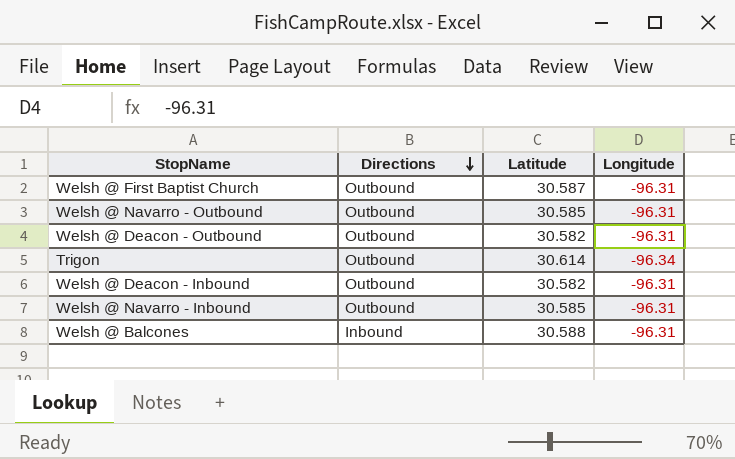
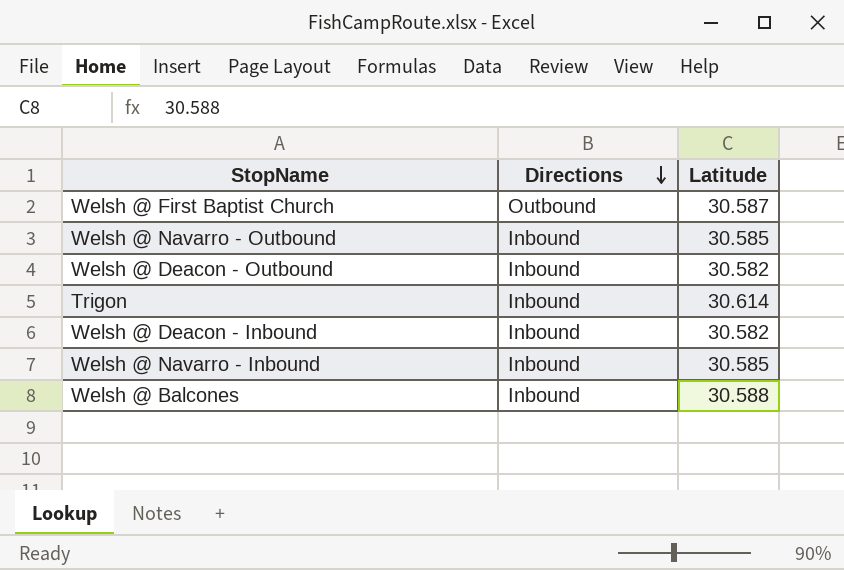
column Longitude | position: 4 -> none
Welsh @ Navarro - Outbound | Directions: Outbound -> Inbound
Welsh @ Deacon - Outbound | Directions: Outbound -> Inbound
Trigon | Directions: Outbound -> Inbound
Welsh @ Deacon - Inbound | Directions: Outbound -> Inbound
Welsh @ Navarro - Inbound | Directions: Outbound -> Inbound

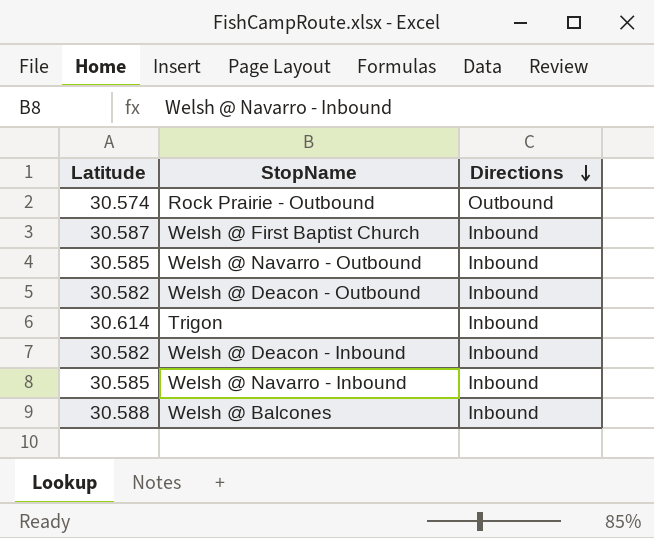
column Latitude | position: 3 -> 1
row Rock Prairie - Outbound: none -> 30.574 | Outbound
Welsh @ First Baptist Church | Directions: Outbound -> Inbound

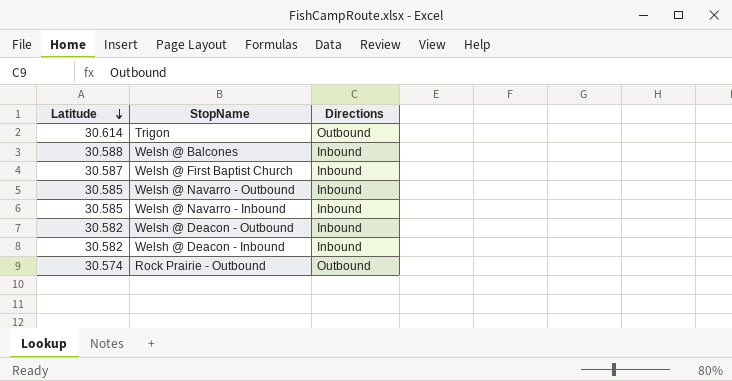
row order: Directions descending -> Latitude descending
Trigon | Directions: Inbound -> Outbound

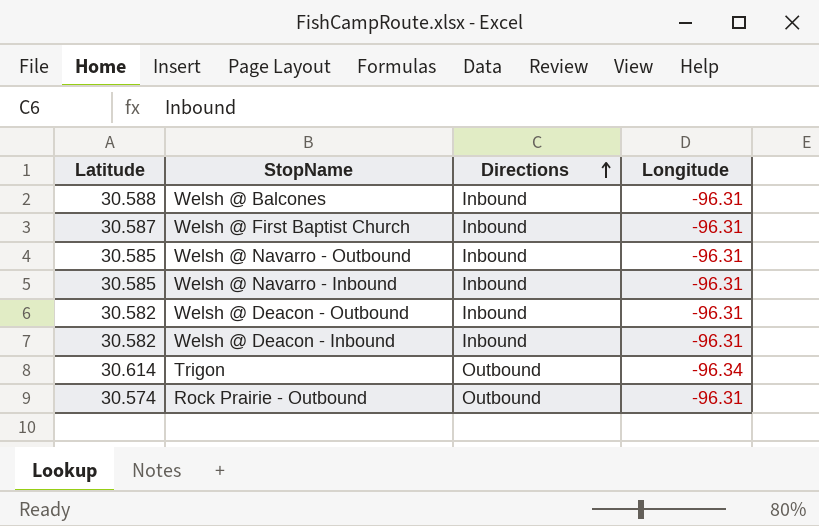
row order: Latitude descending -> Directions ascending
column Longitude | position: none -> 4

